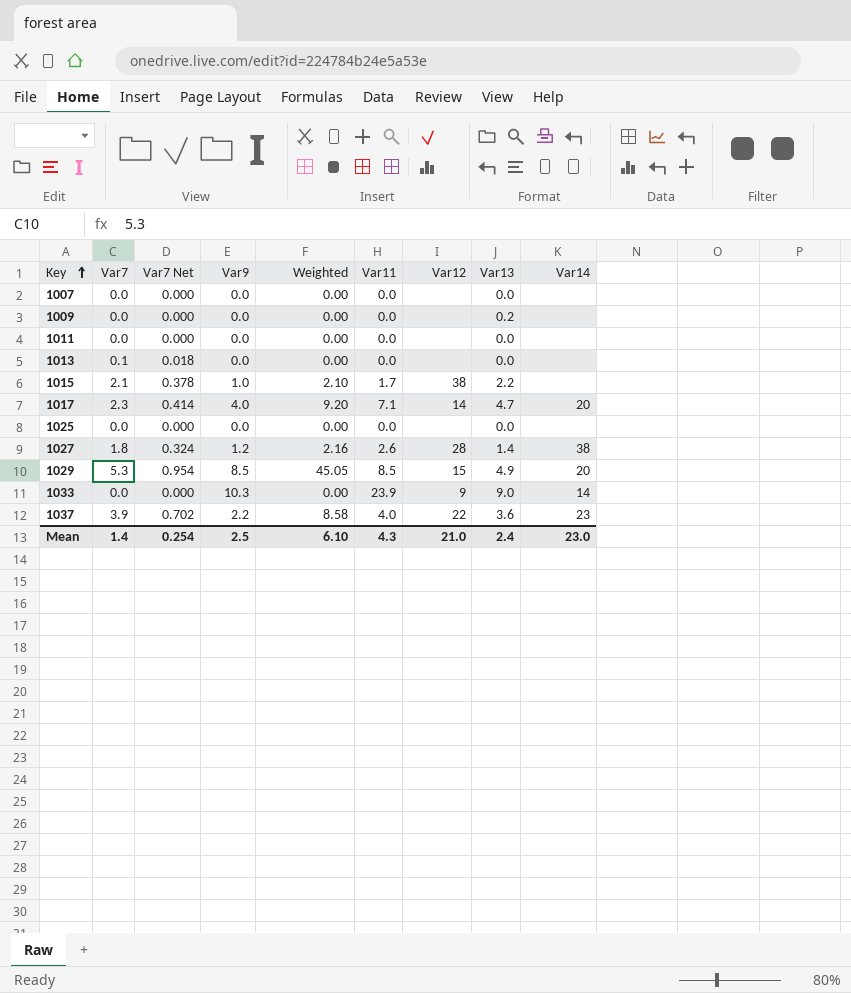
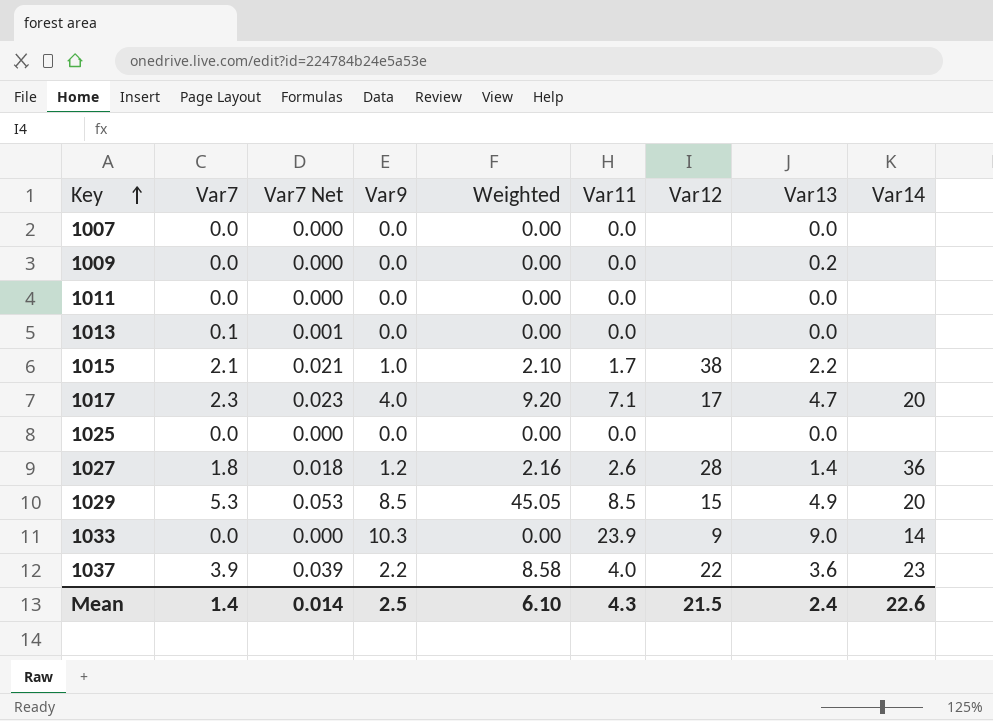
column Var7 Net | formula: [Var7] * 0.18 -> [Var7] * 0.01
1017 | Var12: 14 -> 17
1027 | Var14: 38 -> 36
Mean | Var7 Net: 0.254 -> 0.014
Mean | Var12: 21.0 -> 21.5
Mean | Var14: 23.0 -> 22.6

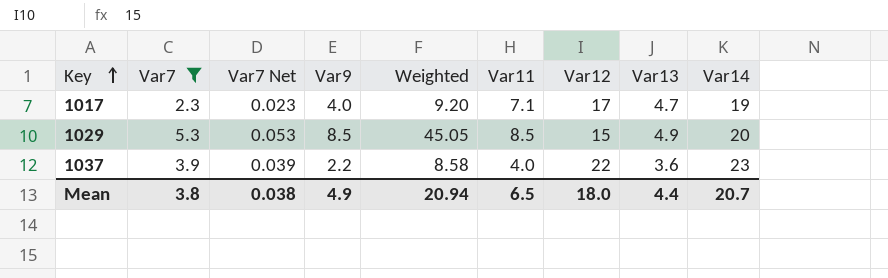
filter: none -> Var7 >= 2.3
1017 | Var14: 20 -> 19
Mean | Var7: 1.4 -> 3.8
Mean | Var7 Net: 0.014 -> 0.038
Mean | Var9: 2.5 -> 4.9
Mean | Weighted: 6.10 -> 20.94
Mean | Var11: 4.3 -> 6.5
Mean | Var12: 21.5 -> 18.0
Mean | Var13: 2.4 -> 4.4
Mean | Var14: 22.6 -> 20.7

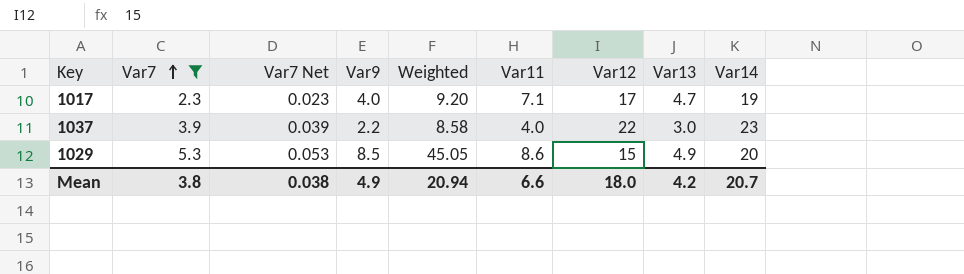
row order: Key ascending -> Var7 ascending
1037 | Var13: 3.6 -> 3.0
1029 | Var11: 8.5 -> 8.6
Mean | Var11: 6.5 -> 6.6
Mean | Var13: 4.4 -> 4.2

